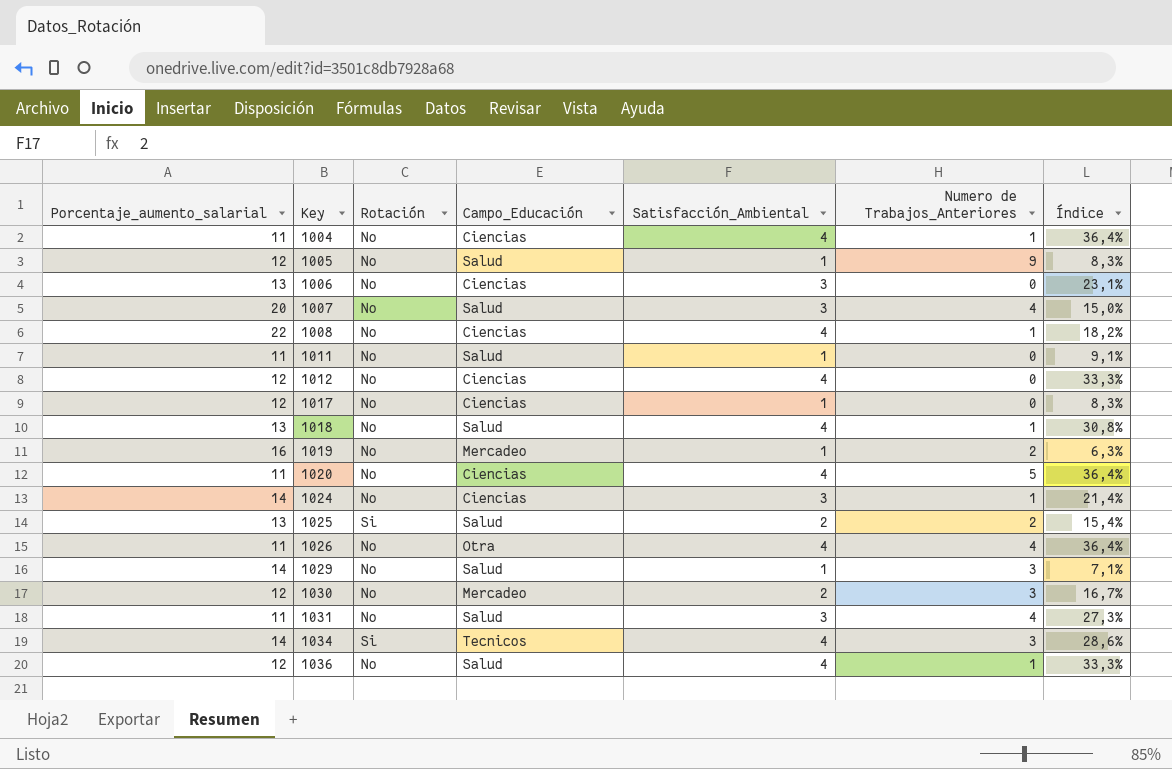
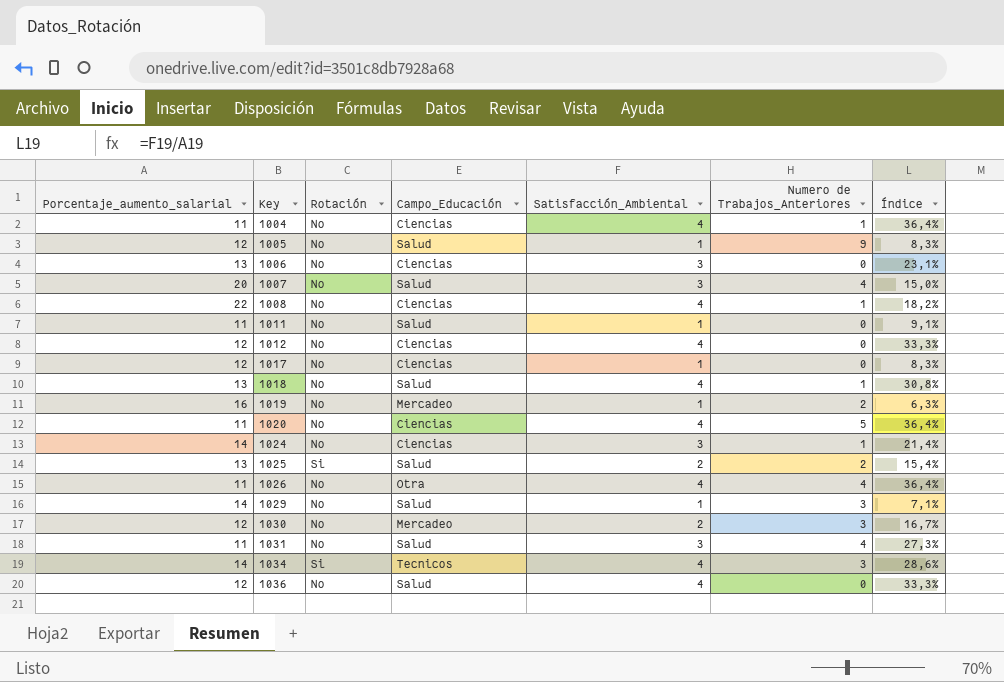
1036 | Numero de Trabajos_Anteriores: 1 -> 0

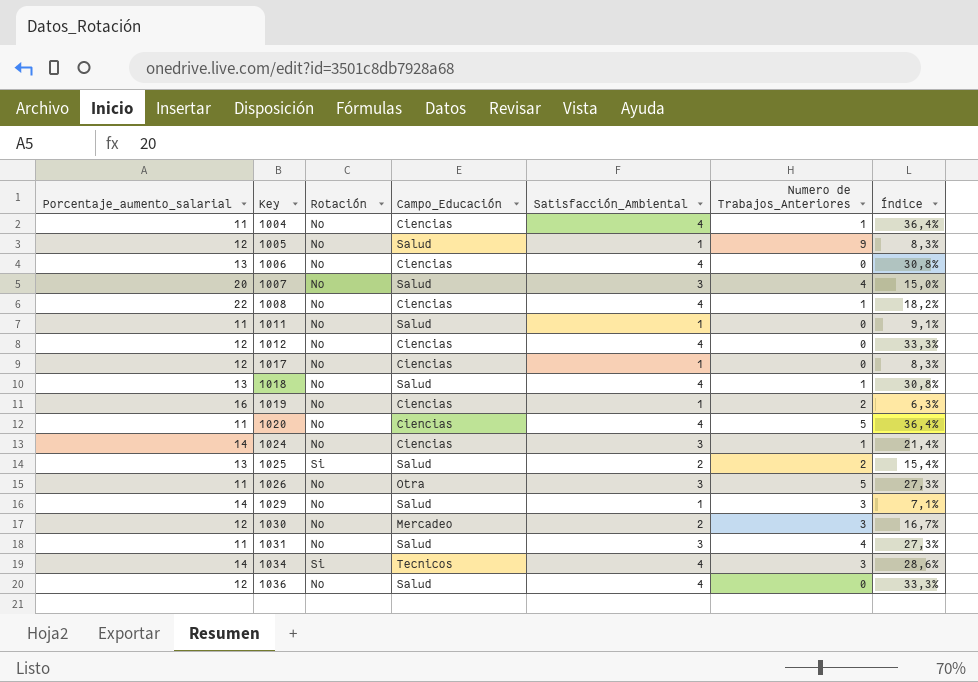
1006 | Satisfacción_Ambiental: 3 -> 4
1006 | Índice: 23,1% -> 30,8%
1019 | Campo_Educación: Mercadeo -> Ciencias
1026 | Satisfacción_Ambiental: 4 -> 3
1026 | Numero de Trabajos_Anteriores: 4 -> 5
1026 | Índice: 36,4% -> 27,3%

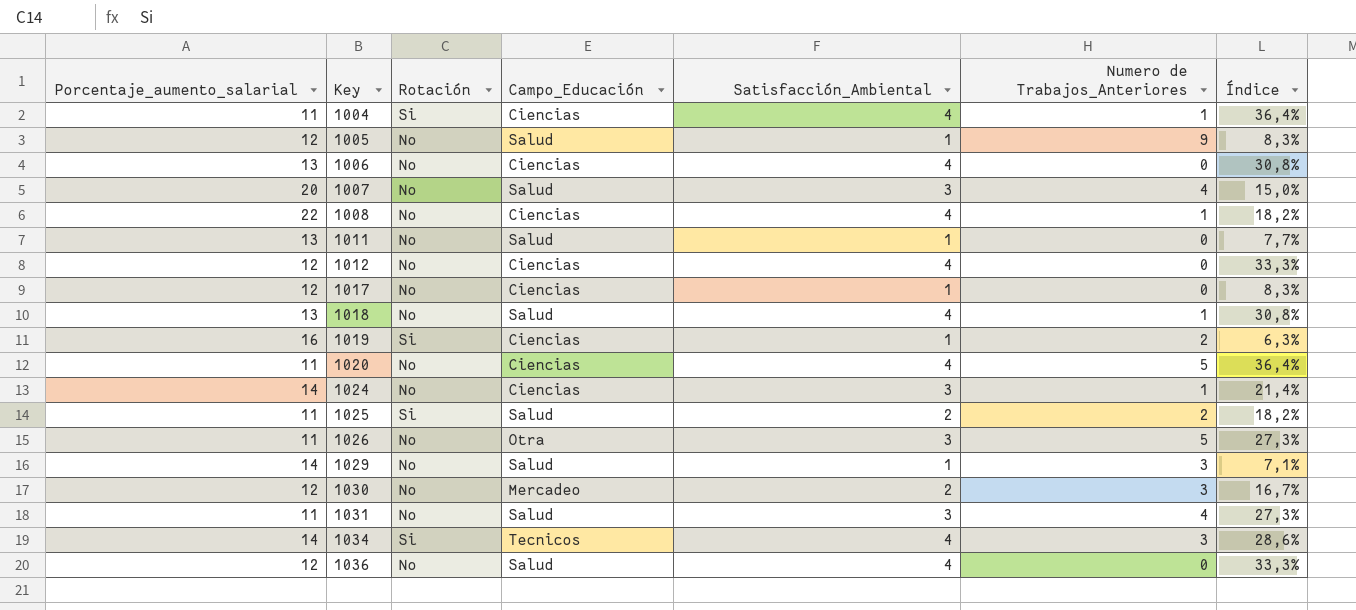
1004 | Rotación: No -> Si
1011 | Porcentaje_aumento_salarial: 11 -> 13
1011 | Índice: 9,1% -> 7,7%
1019 | Rotación: No -> Si
1025 | Porcentaje_aumento_salarial: 13 -> 11
1025 | Índice: 15,4% -> 18,2%

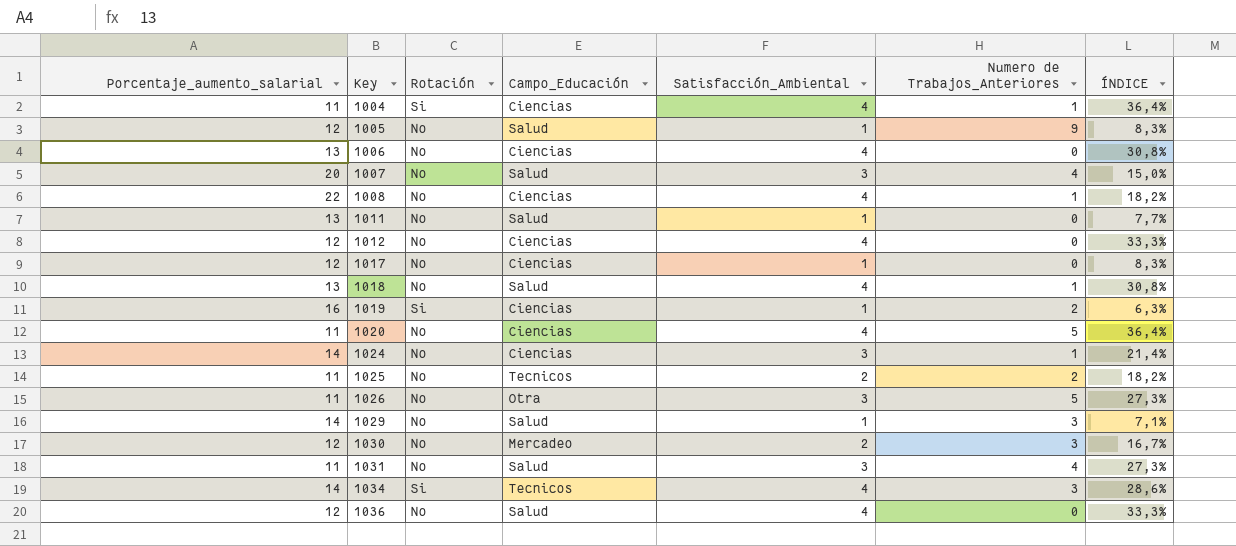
column name: Índice -> ÍNDICE
1025 | Rotación: Si -> No
1025 | Campo_Educación: Salud -> Tecnicos

